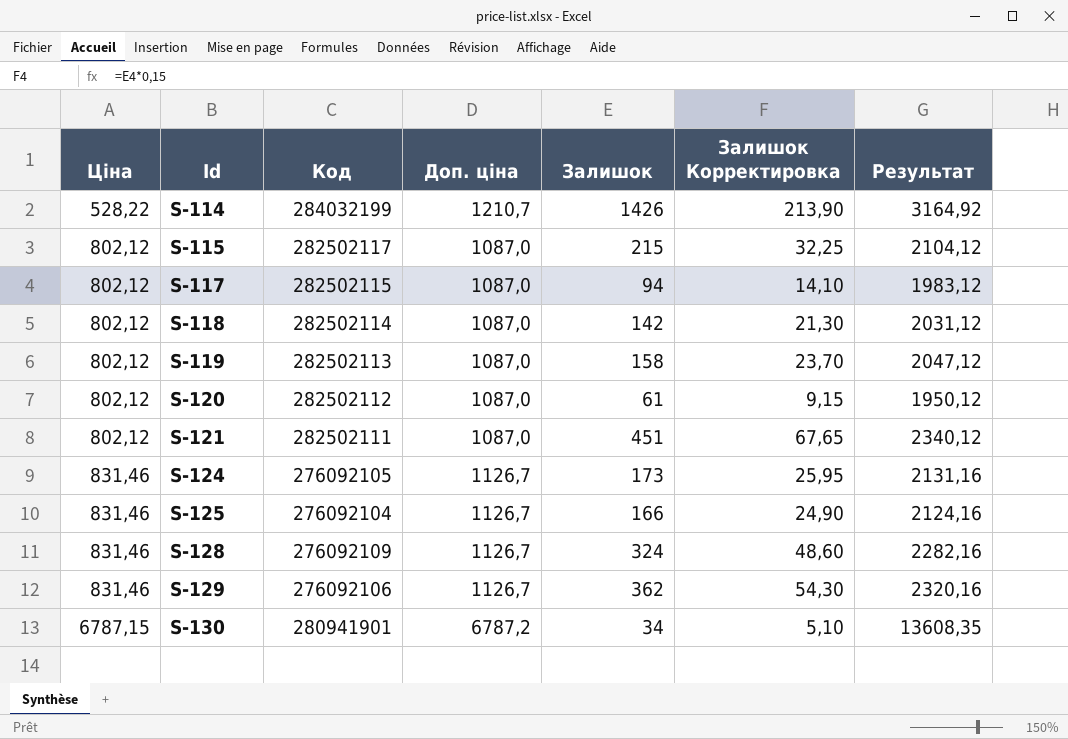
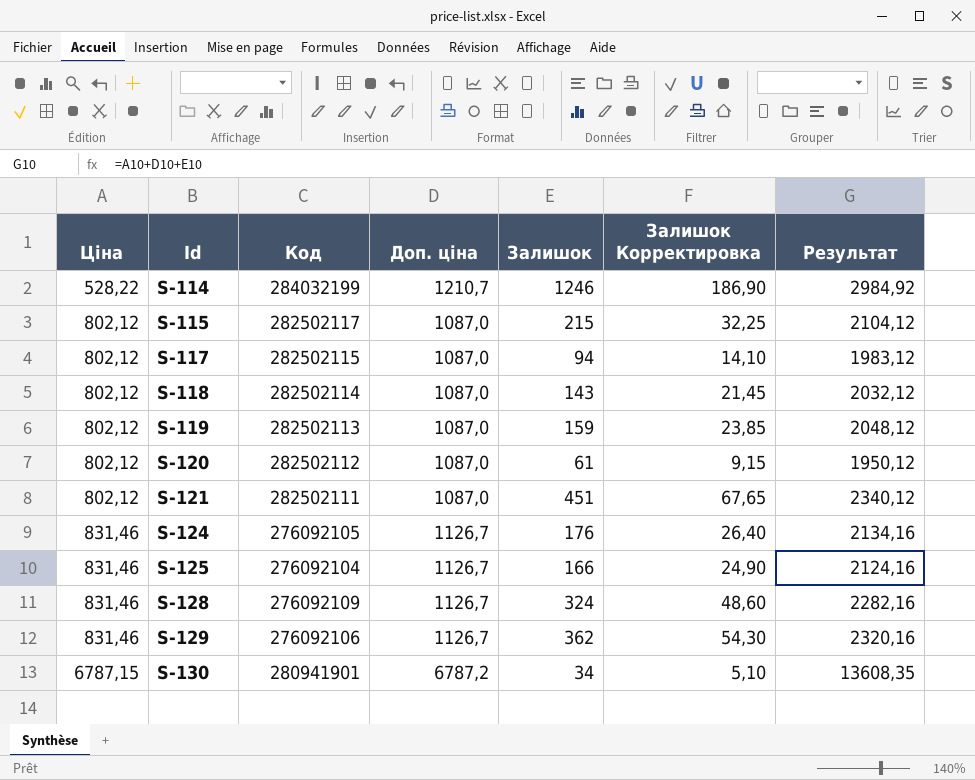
S-114 | Залишок: 1426 -> 1246
S-114 | Залишок Корректировка: 213,90 -> 186,90
S-114 | Результат: 3164,92 -> 2984,92
S-118 | Залишок: 142 -> 143
S-118 | Залишок Корректировка: 21,30 -> 21,45
S-118 | Результат: 2031,12 -> 2032,12
S-119 | Залишок: 158 -> 159
S-119 | Залишок Корректировка: 23,70 -> 23,85
S-119 | Результат: 2047,12 -> 2048,12
S-124 | Залишок: 173 -> 176
S-124 | Залишок Корректировка: 25,95 -> 26,40
S-124 | Результат: 2131,16 -> 2134,16

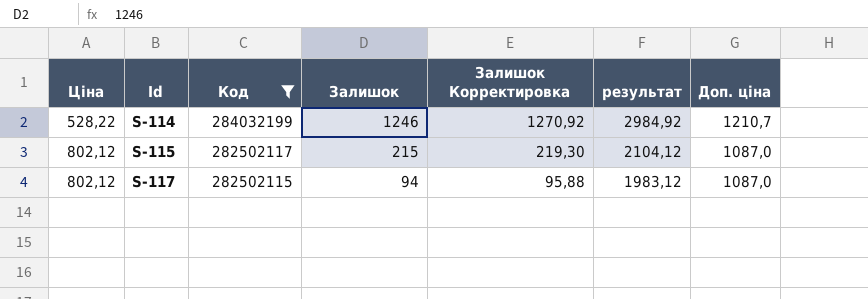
filter: none -> Код >= 282502115
column Залишок Корректировка | formula: [Залишок] * 0,15 -> [Залишок] * 1,02
column name: Результат -> результат
column Доп. ціна | position: 4 -> 7

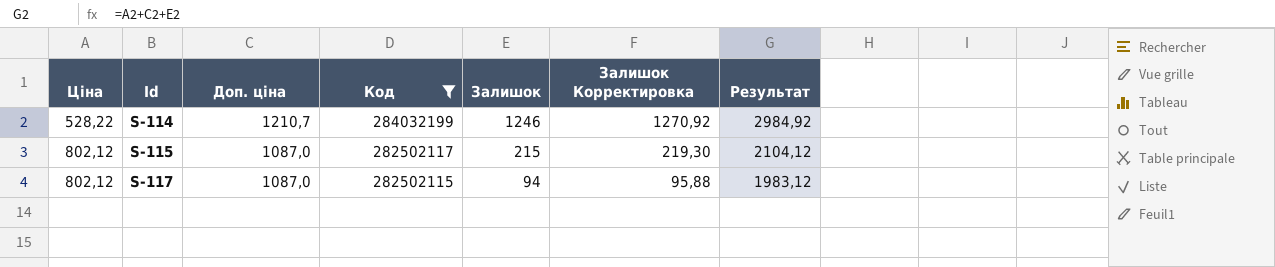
column Доп. ціна | position: 7 -> 3
column name: результат -> Результат

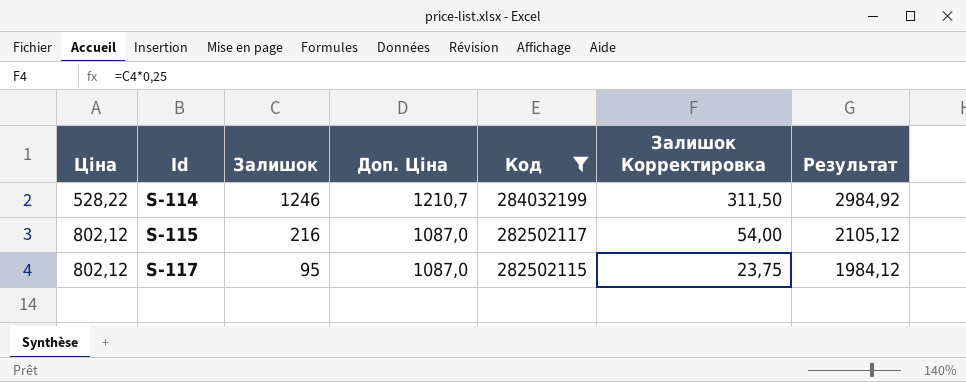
column Залишок | position: 5 -> 3
column name: Доп. ціна -> Доп. Ціна
column Залишок Корректировка | formula: [Залишок] * 1,02 -> [Залишок] * 0,25
S-115 | Залишок: 215 -> 216
S-115 | Результат: 2104,12 -> 2105,12
S-117 | Залишок: 94 -> 95
S-117 | Результат: 1983,12 -> 1984,12

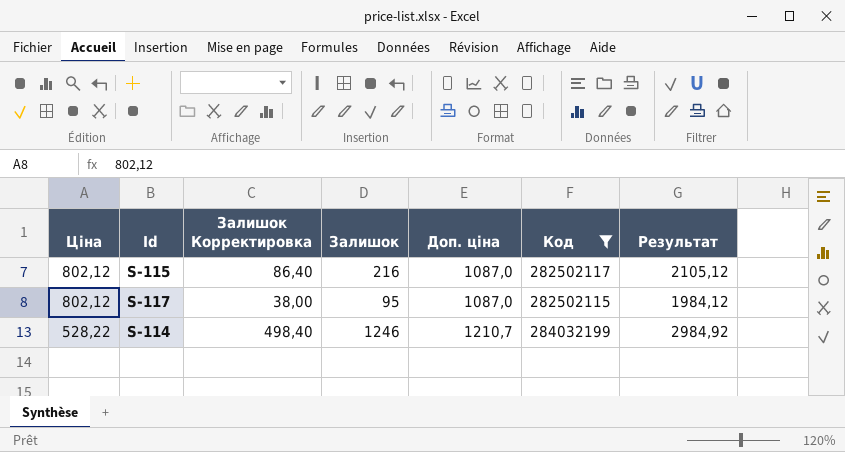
row order: Ціна ascending -> Ціна descending
column Залишок Корректировка | formula: [Залишок] * 0,25 -> [Залишок] * 0,4
column Залишок Корректировка | position: 6 -> 3
column name: Доп. Ціна -> Доп. ціна

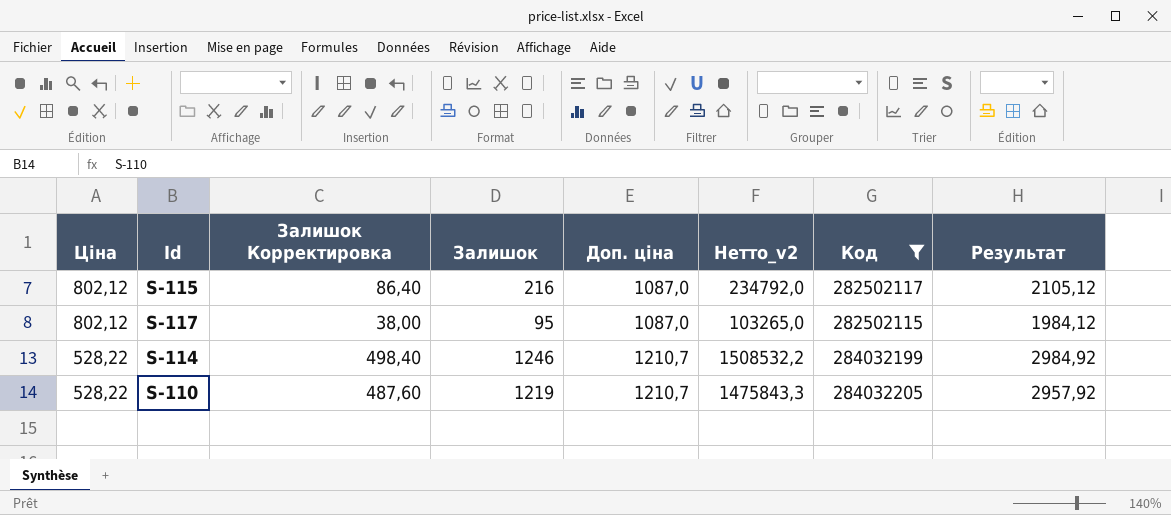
column Нетто_v2 | formula: none -> [Залишок] * [Доп. ціна]
row S-110: none -> 528,22 | 487,60 | 1219 | 1210,7 | 1475843,3 | 284032205 | 2957,92

